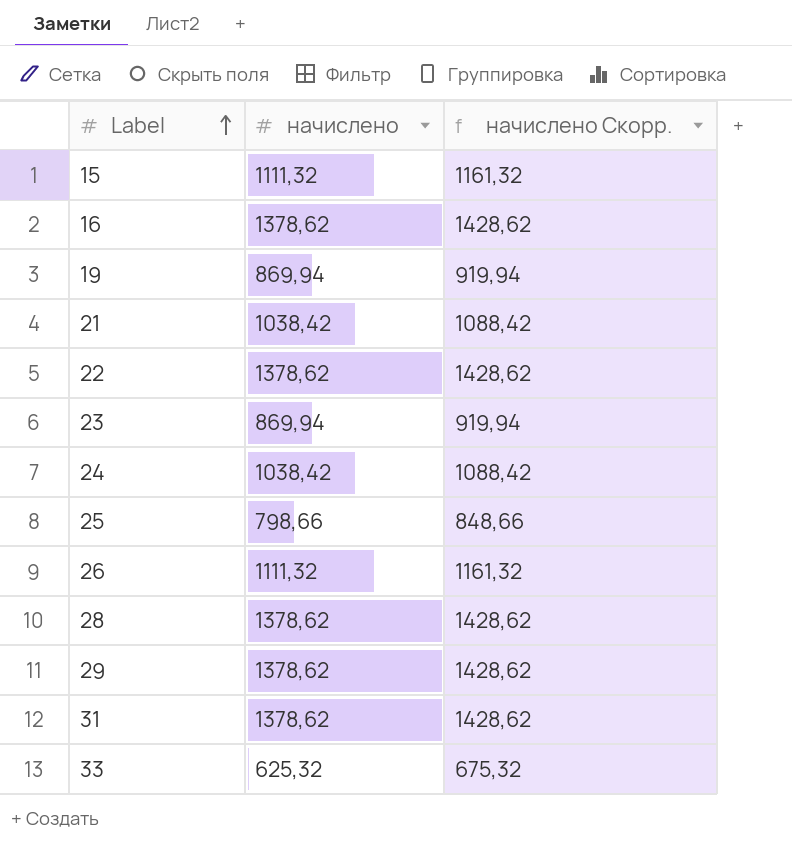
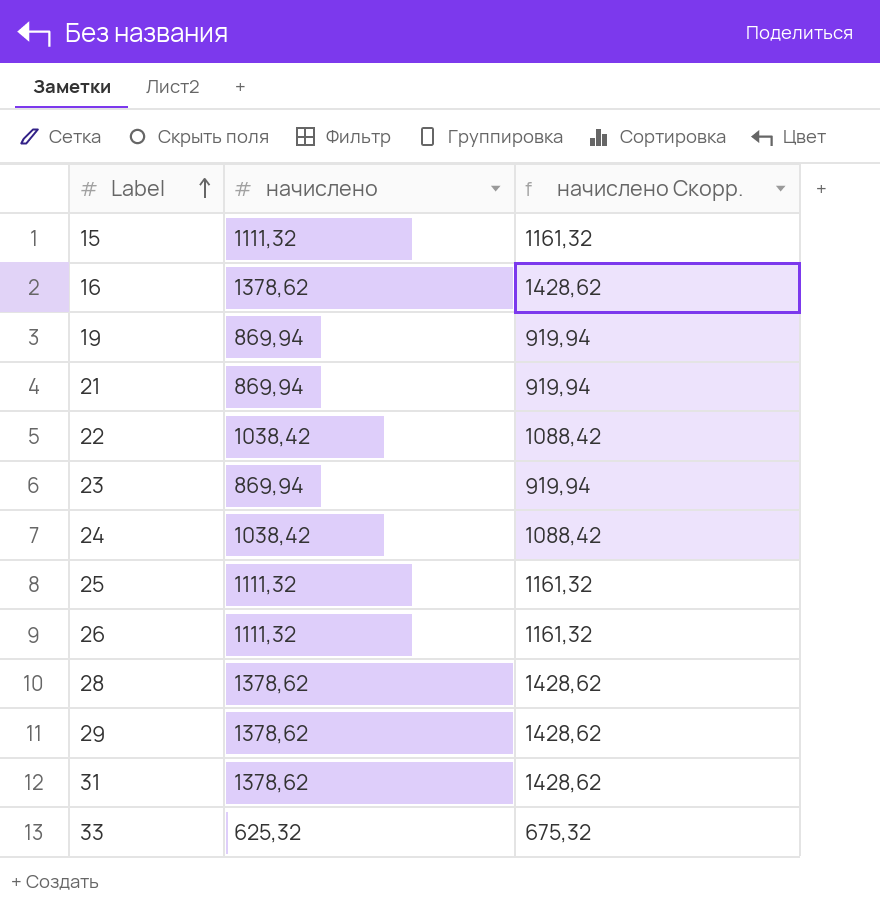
21 | начислено: 1038,42 -> 869,94
21 | начислено Скорр.: 1088,42 -> 919,94
22 | начислено: 1378,62 -> 1038,42
22 | начислено Скорр.: 1428,62 -> 1088,42
25 | начислено: 798,66 -> 1111,32
25 | начислено Скорр.: 848,66 -> 1161,32

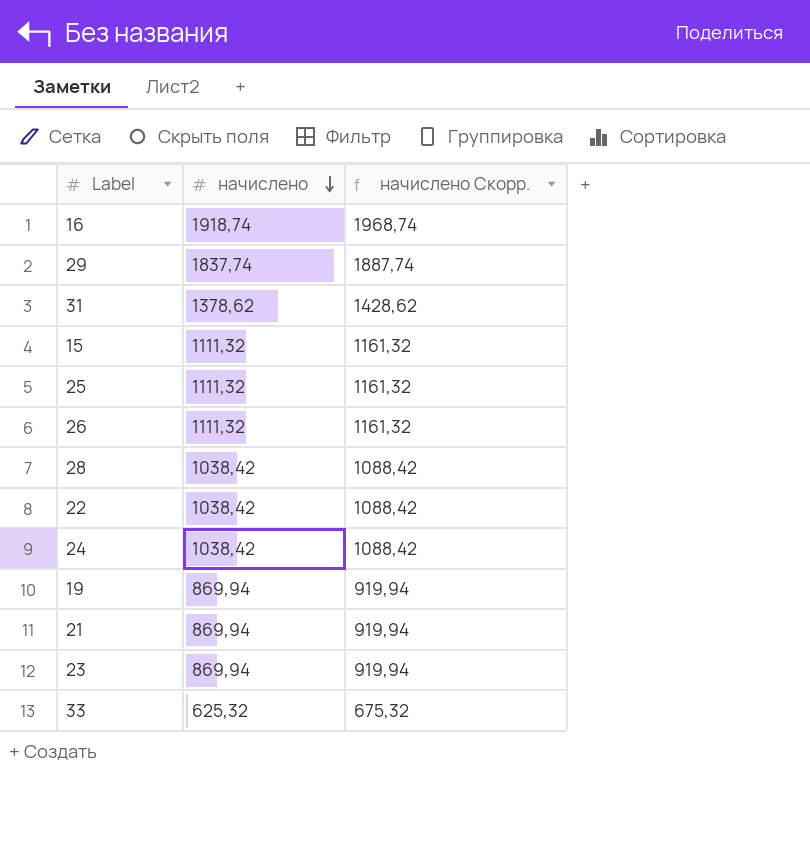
row order: Label ascending -> начислено descending
16 | начислено: 1378,62 -> 1918,74
16 | начислено Скорр.: 1428,62 -> 1968,74
29 | начислено: 1378,62 -> 1837,74
29 | начислено Скорр.: 1428,62 -> 1887,74
28 | начислено: 1378,62 -> 1038,42
28 | начислено Скорр.: 1428,62 -> 1088,42

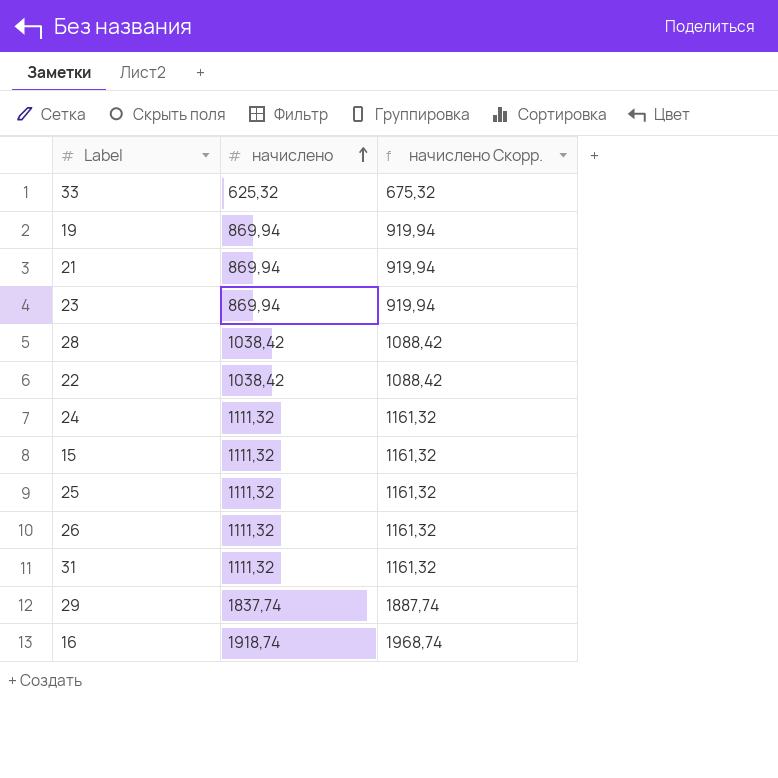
row order: начислено descending -> начислено ascending
24 | начислено: 1038,42 -> 1111,32
24 | начислено Скорр.: 1088,42 -> 1161,32
31 | начислено: 1378,62 -> 1111,32
31 | начислено Скорр.: 1428,62 -> 1161,32

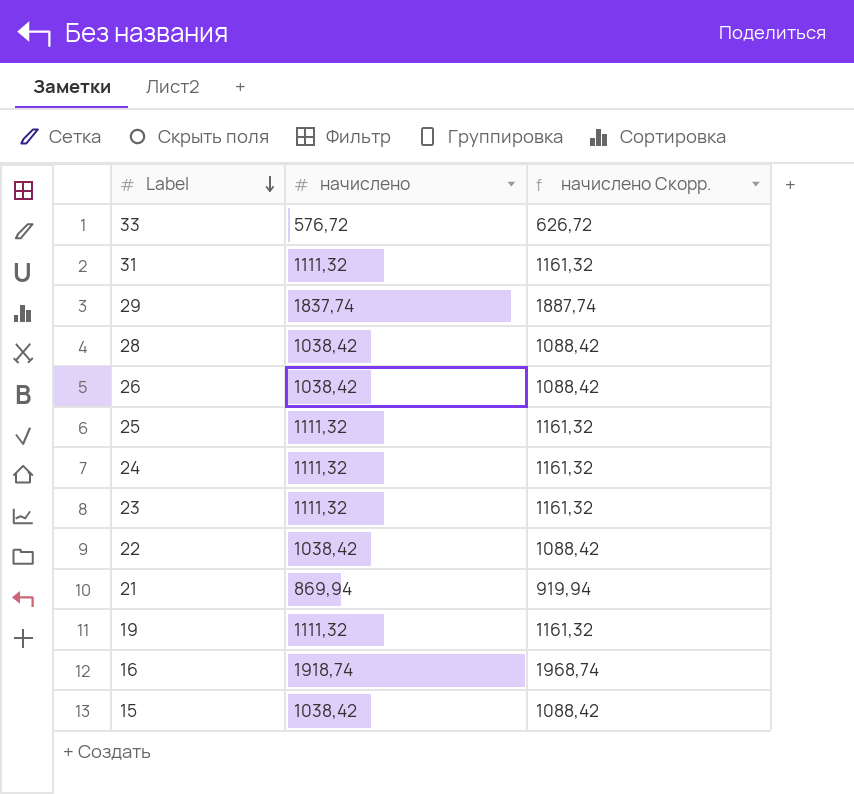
row order: начислено ascending -> Label descending
33 | начислено: 625,32 -> 576,72
33 | начислено Скорр.: 675,32 -> 626,72
26 | начислено: 1111,32 -> 1038,42
26 | начислено Скорр.: 1161,32 -> 1088,42
23 | начислено: 869,94 -> 1111,32
23 | начислено Скорр.: 919,94 -> 1161,32
19 | начислено: 869,94 -> 1111,32
19 | начислено Скорр.: 919,94 -> 1161,32
15 | начислено: 1111,32 -> 1038,42
15 | начислено Скорр.: 1161,32 -> 1088,42

